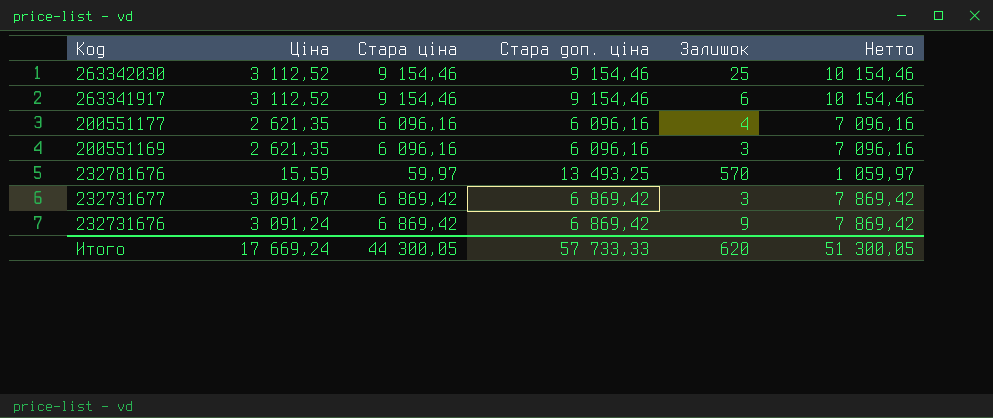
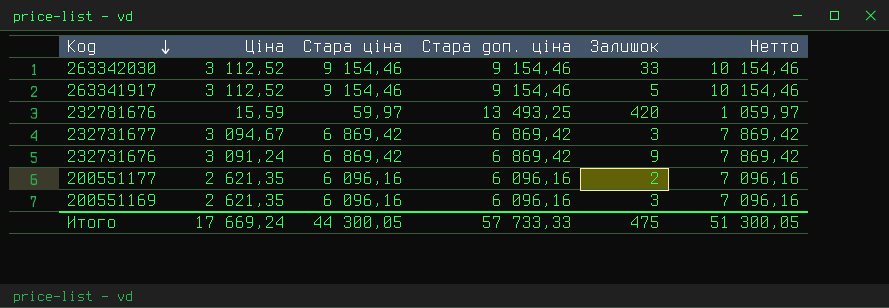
row order: none -> Код descending
263342030 | Залишок: 25 -> 33
263341917 | Залишок: 6 -> 5
232781676 | Залишок: 570 -> 420
200551177 | Залишок: 4 -> 2
Итого | Залишок: 620 -> 475

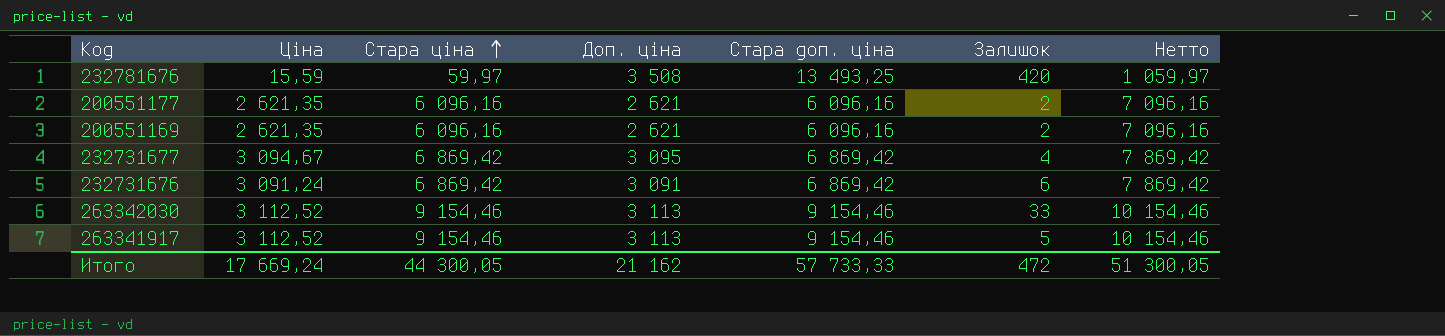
row order: Код descending -> Стара ціна ascending
column Доп. ціна | position: none -> 4
200551169 | Залишок: 3 -> 2
232731677 | Залишок: 3 -> 4
232731676 | Залишок: 9 -> 6
Итого | Залишок: 475 -> 472

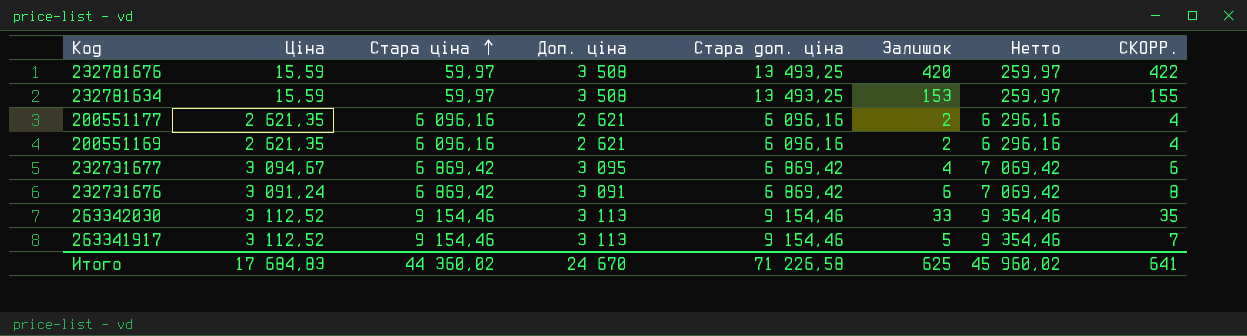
column Нетто | formula: [Стара ціна] + 1000 -> [Стара ціна] + 200
column СКОРР. | formula: none -> [Залишок] + 2
row 232781634: none -> 15,59 | 59,97 | 3 508 | 13 493,25 | 153 | 259,97 | 155
Итого | Ціна: 17 669,24 -> 17 684,83
Итого | Стара ціна: 44 300,05 -> 44 360,02
Итого | Доп. ціна: 21 162 -> 24 670
Итого | Стара доп. ціна: 57 733,33 -> 71 226,58
Итого | Залишок: 472 -> 625
Итого | Нетто: 51 300,05 -> 45 960,02

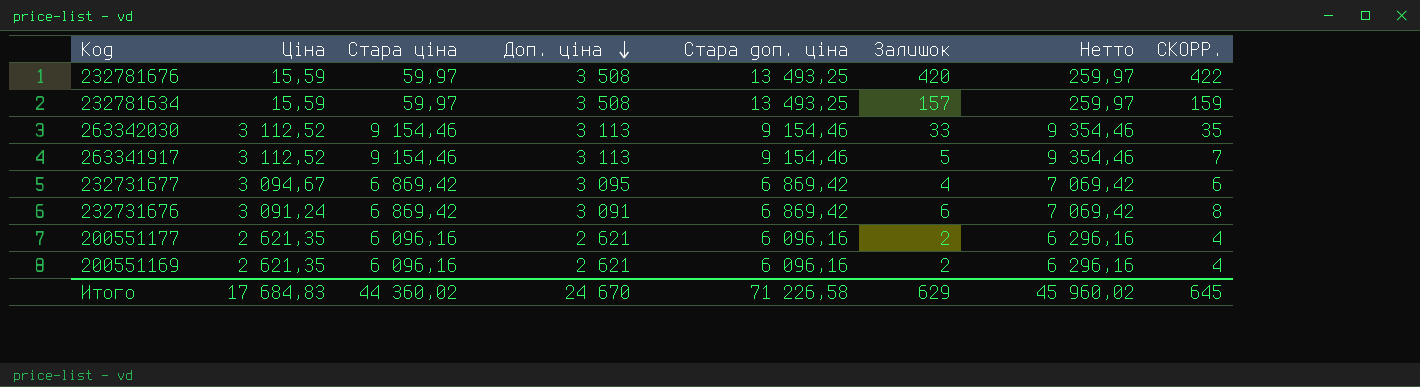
row order: Стара ціна ascending -> Доп. ціна descending
232781634 | Залишок: 153 -> 157
232781634 | СКОРР.: 155 -> 159
Итого | Залишок: 625 -> 629
Итого | СКОРР.: 641 -> 645

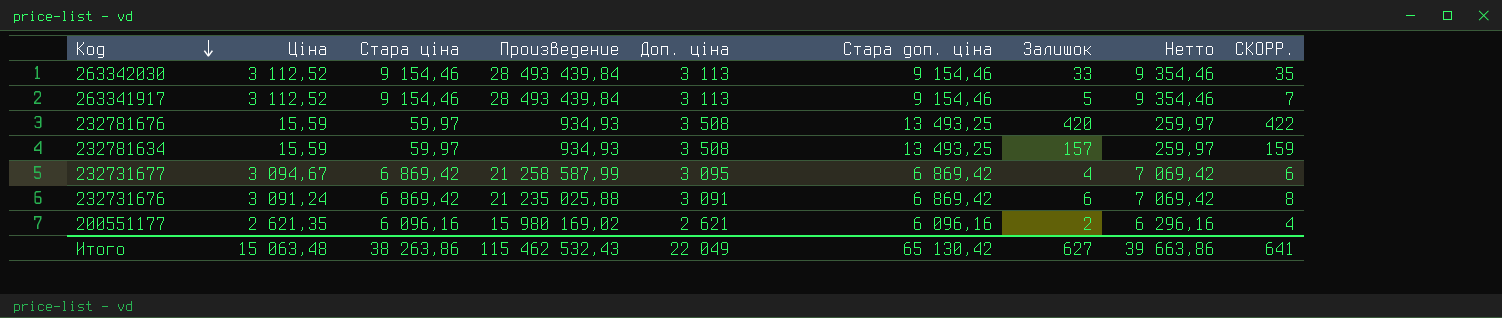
row order: Доп. ціна descending -> Код descending
column Произведение | formula: none -> [Ціна] * [Стара ціна]
row 200551169: 2 621,35 | 6 096,16 | 2 621 | 6 096,16 | 2 | 6 296,16 | 4 -> none
Итого | Ціна: 17 684,83 -> 15 063,48
Итого | Стара ціна: 44 360,02 -> 38 263,86
Итого | Доп. ціна: 24 670 -> 22 049
Итого | Стара доп. ціна: 71 226,58 -> 65 130,42
Итого | Залишок: 629 -> 627
Итого | Нетто: 45 960,02 -> 39 663,86
Итого | СКОРР.: 645 -> 641

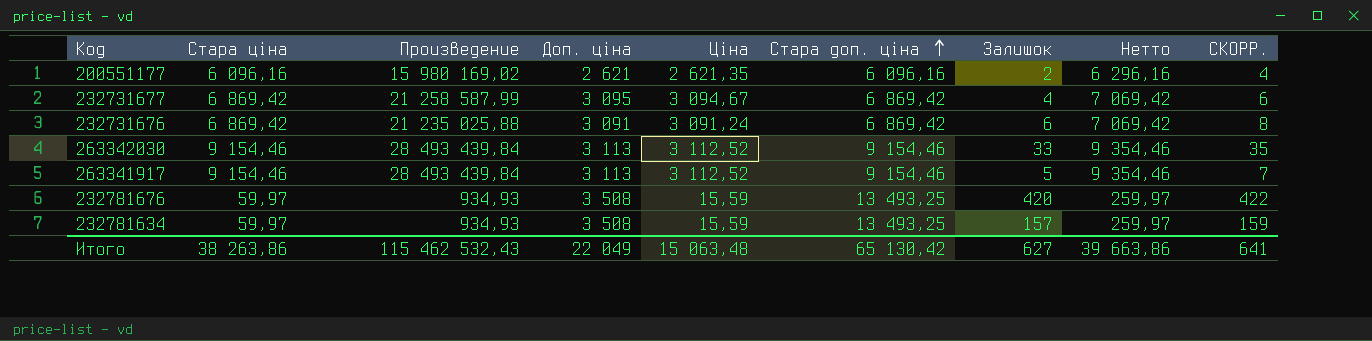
row order: Код descending -> Стара доп. ціна ascending
column Ціна | position: 2 -> 5

